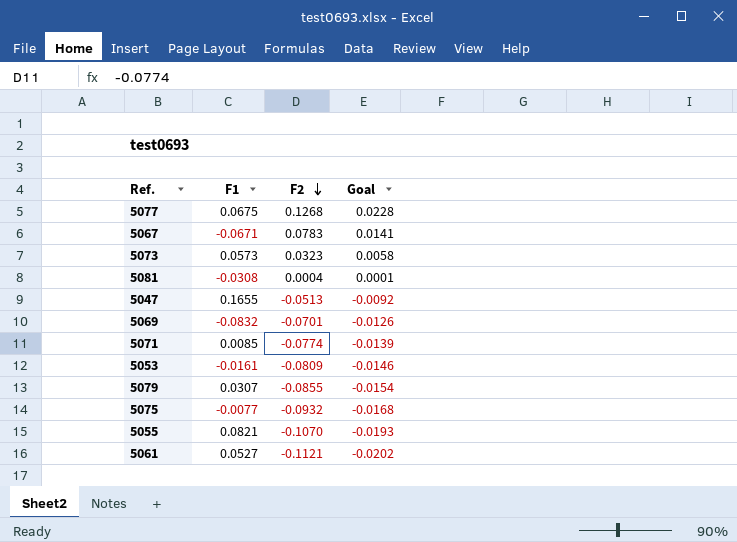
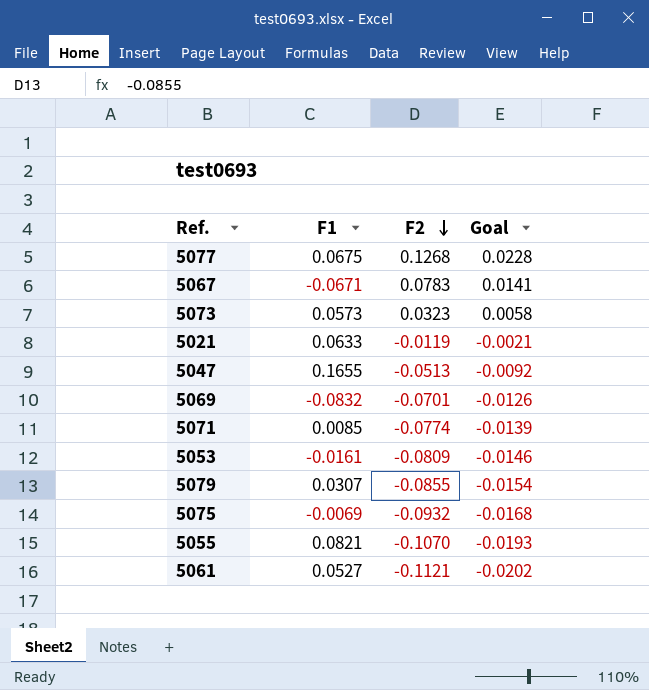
row 5081: -0.0308 | 0.0004 | 0.0001 -> none
row 5021: none -> 0.0633 | -0.0119 | -0.0021
5075 | F1: -0.0077 -> -0.0069

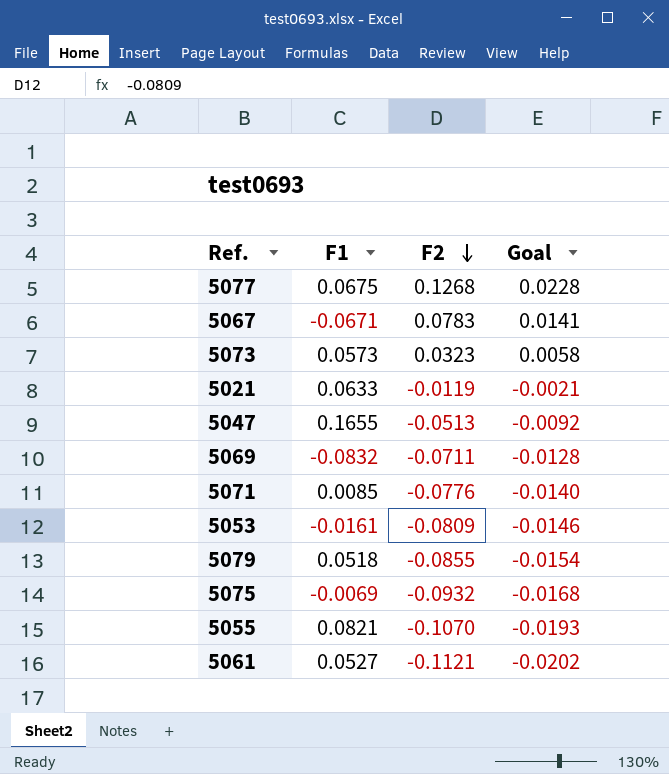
5069 | F2: -0.0701 -> -0.0711
5069 | Goal: -0.0126 -> -0.0128
5071 | F2: -0.0774 -> -0.0776
5071 | Goal: -0.0139 -> -0.0140
5079 | F1: 0.0307 -> 0.0518

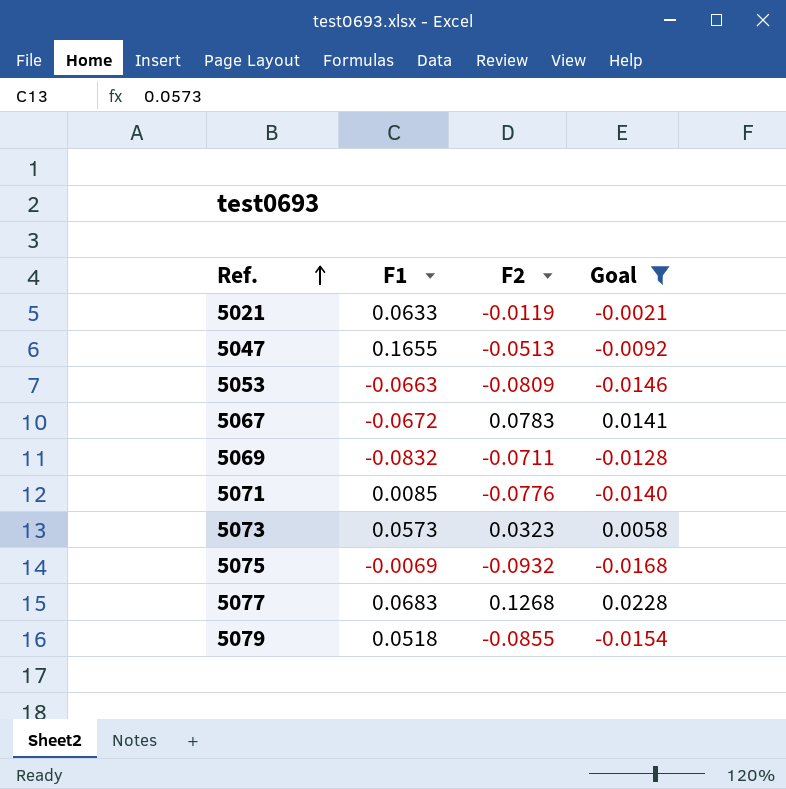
filter: none -> Goal >= -0.0168
row order: F2 descending -> Ref. ascending
5053 | F1: -0.0161 -> -0.0663
5067 | F1: -0.0671 -> -0.0672
5077 | F1: 0.0675 -> 0.0683

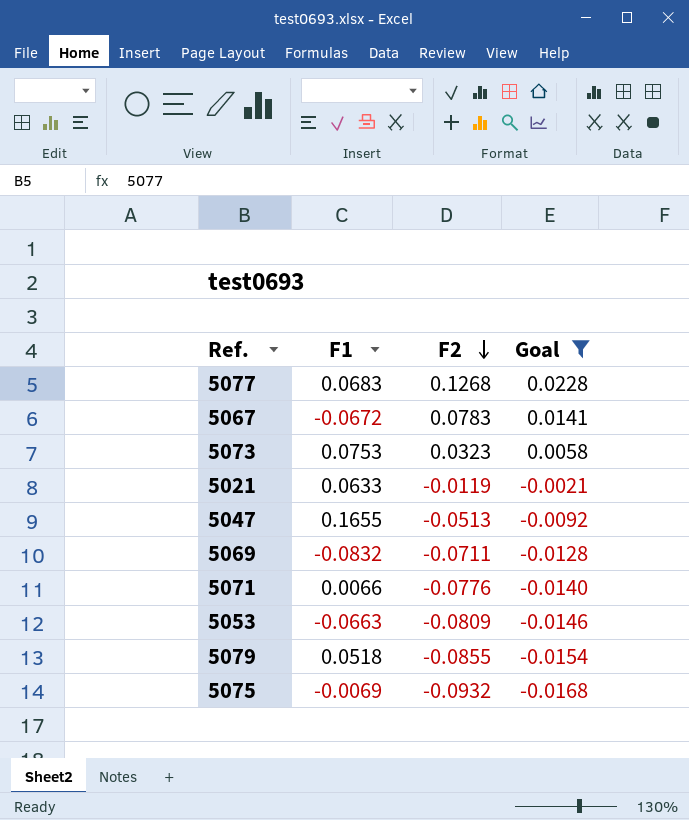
row order: Ref. ascending -> F2 descending
5073 | F1: 0.0573 -> 0.0753
5071 | F1: 0.0085 -> 0.0066

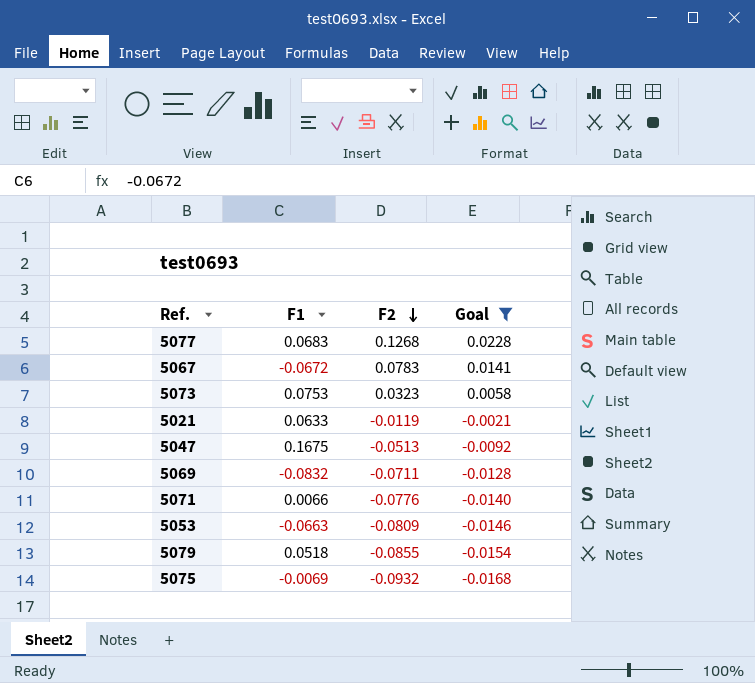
5047 | F1: 0.1655 -> 0.1675

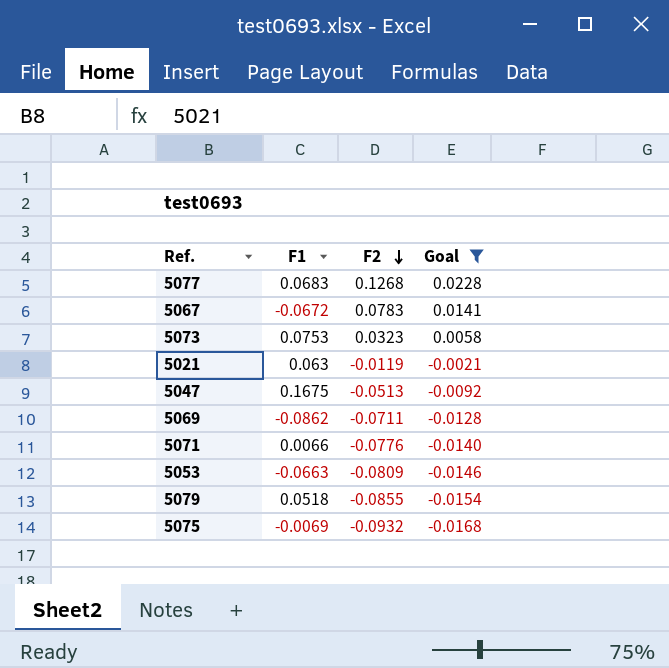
5021 | F1: 0.0633 -> 0.063
5069 | F1: -0.0832 -> -0.0862

